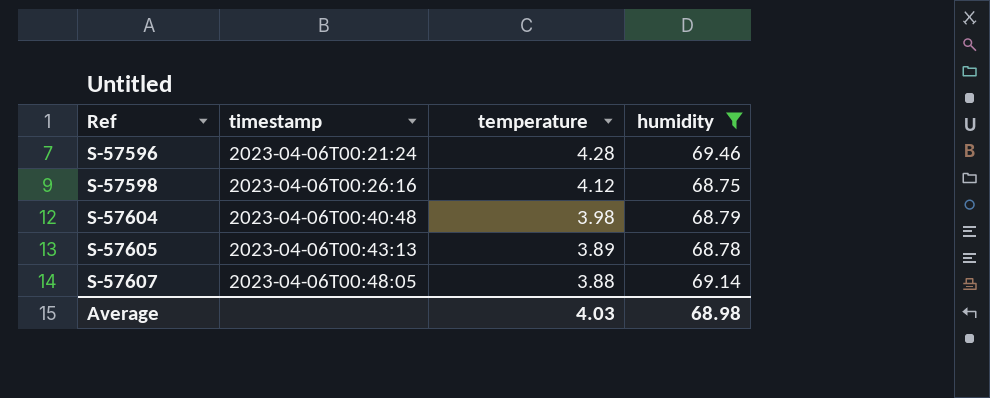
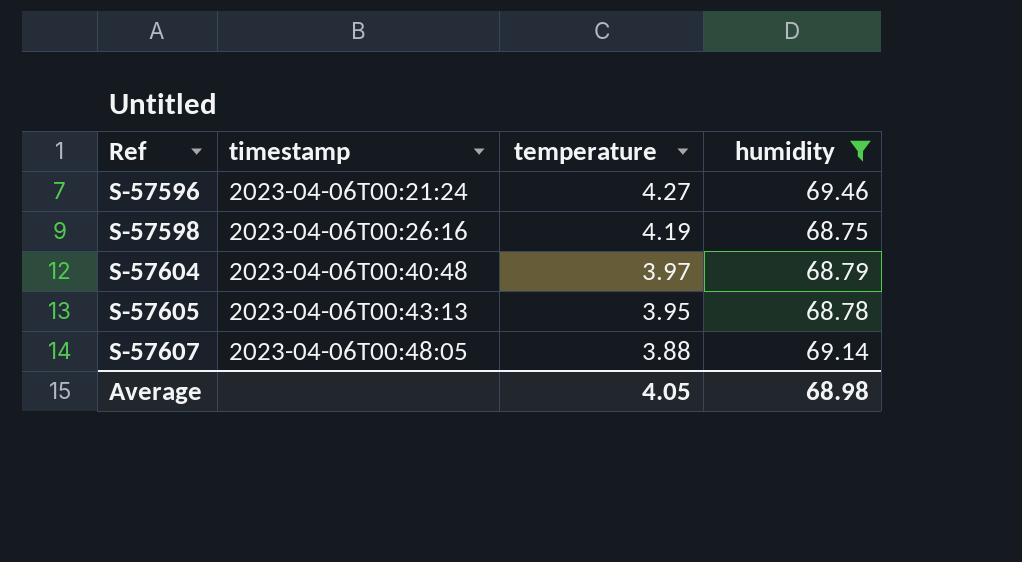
S-57596 | temperature: 4.28 -> 4.27
S-57598 | temperature: 4.12 -> 4.19
S-57604 | temperature: 3.98 -> 3.97
S-57605 | temperature: 3.89 -> 3.95
Average | temperature: 4.03 -> 4.05

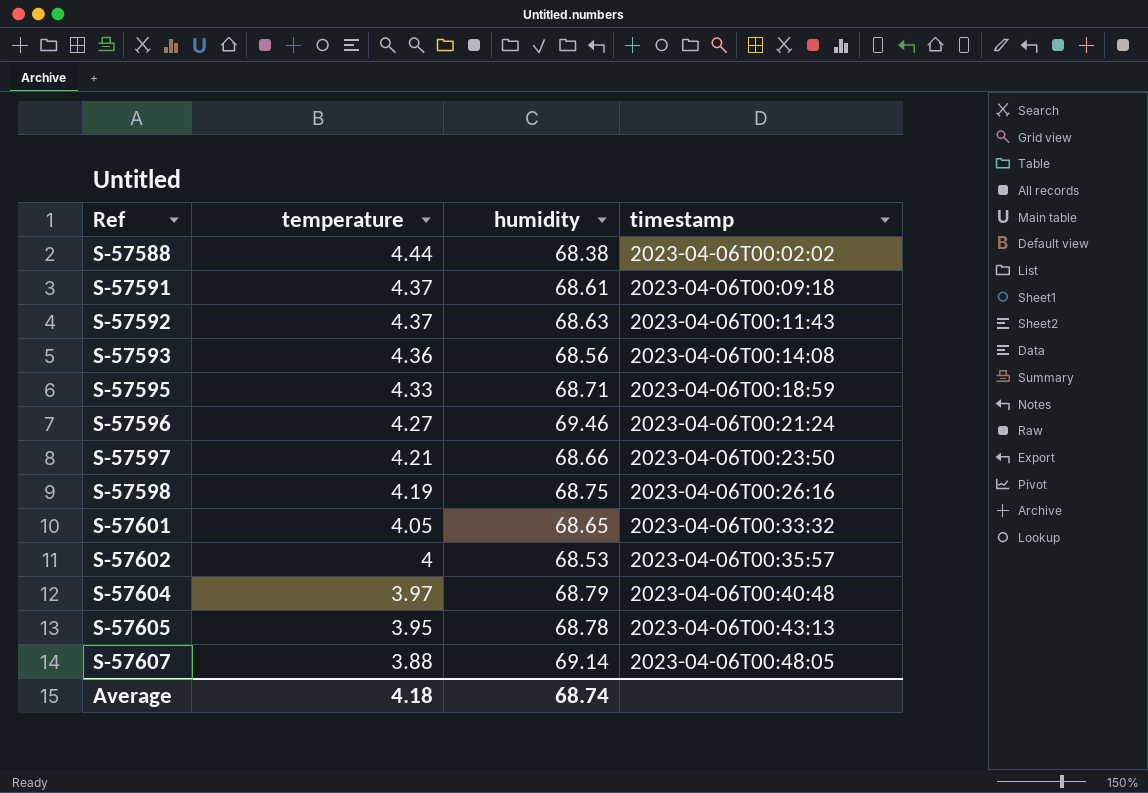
filter: humidity >= 68.75 -> none
column timestamp | position: 2 -> 4
Average | temperature: 4.05 -> 4.18
Average | humidity: 68.98 -> 68.74

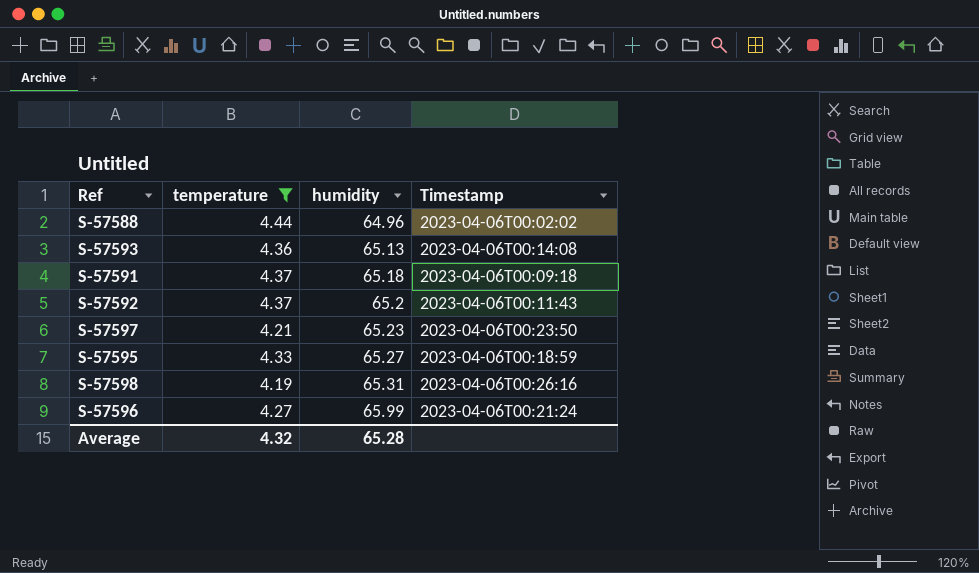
filter: none -> temperature >= 4.19
row order: Ref ascending -> humidity ascending
column name: timestamp -> Timestamp
S-57588 | humidity: 68.38 -> 64.96
S-57593 | humidity: 68.56 -> 65.13
S-57591 | humidity: 68.61 -> 65.18
S-57592 | humidity: 68.63 -> 65.2
S-57597 | humidity: 68.66 -> 65.23
S-57595 | humidity: 68.71 -> 65.27
S-57598 | humidity: 68.75 -> 65.31
S-57596 | humidity: 69.46 -> 65.99
Average | temperature: 4.18 -> 4.32
Average | humidity: 68.74 -> 65.28

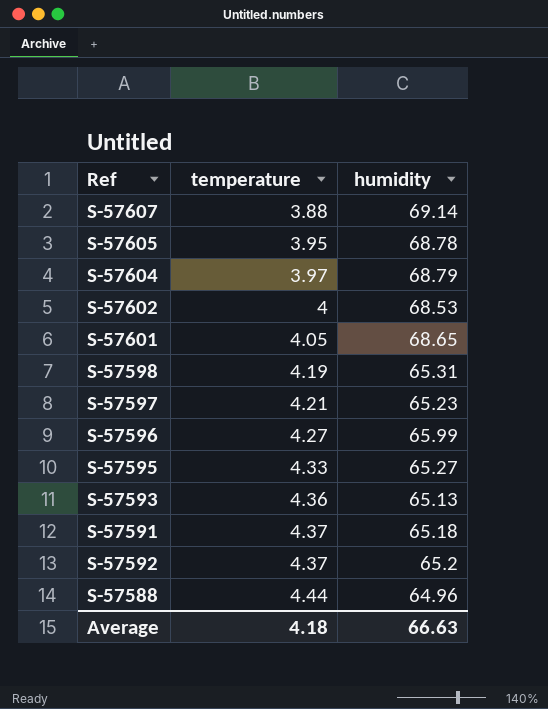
filter: temperature >= 4.19 -> none
row order: humidity ascending -> temperature ascending
column Timestamp | position: 4 -> none
Average | temperature: 4.32 -> 4.18
Average | humidity: 65.28 -> 66.63

